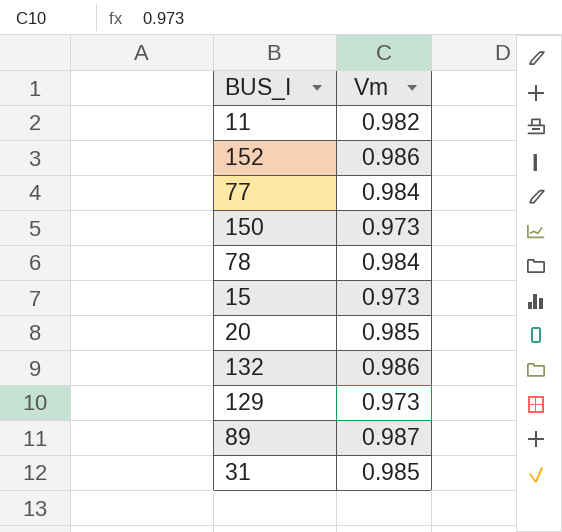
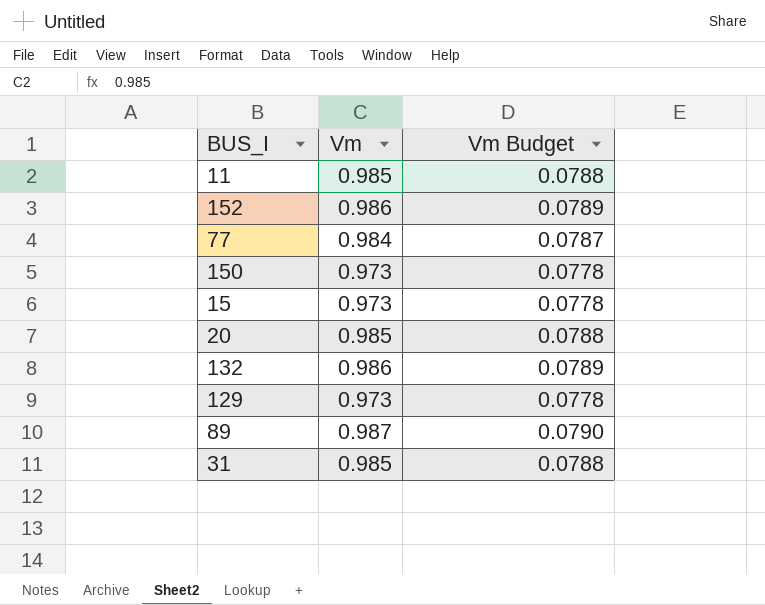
column Vm Budget | formula: none -> [Vm] * 0.08
row 78: 0.984 -> none
11 | Vm: 0.982 -> 0.985

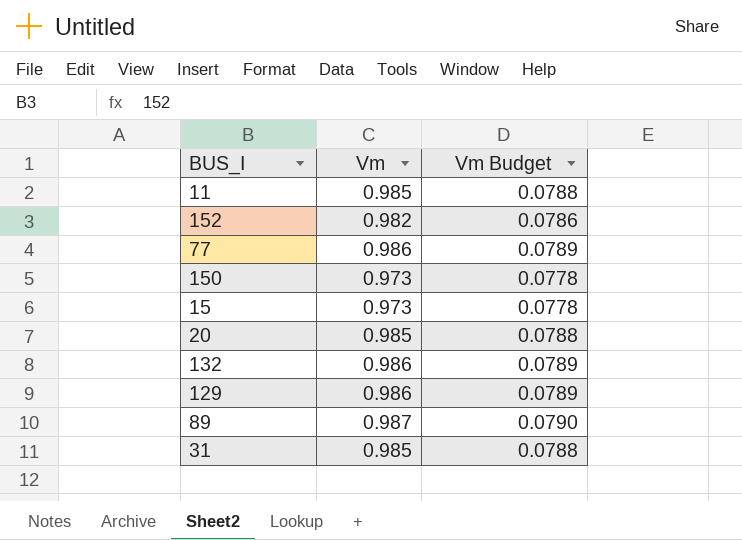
152 | Vm: 0.986 -> 0.982
152 | Vm Budget: 0.0789 -> 0.0786
77 | Vm: 0.984 -> 0.986
77 | Vm Budget: 0.0787 -> 0.0789
129 | Vm: 0.973 -> 0.986
129 | Vm Budget: 0.0778 -> 0.0789

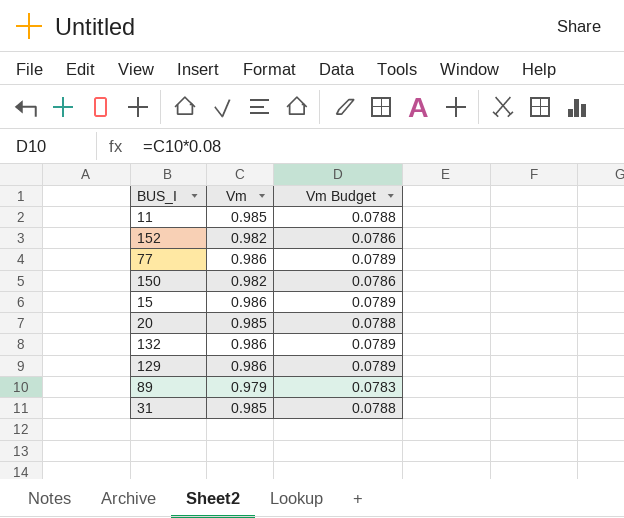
150 | Vm: 0.973 -> 0.982
150 | Vm Budget: 0.0778 -> 0.0786
15 | Vm: 0.973 -> 0.986
15 | Vm Budget: 0.0778 -> 0.0789
89 | Vm: 0.987 -> 0.979
89 | Vm Budget: 0.0790 -> 0.0783

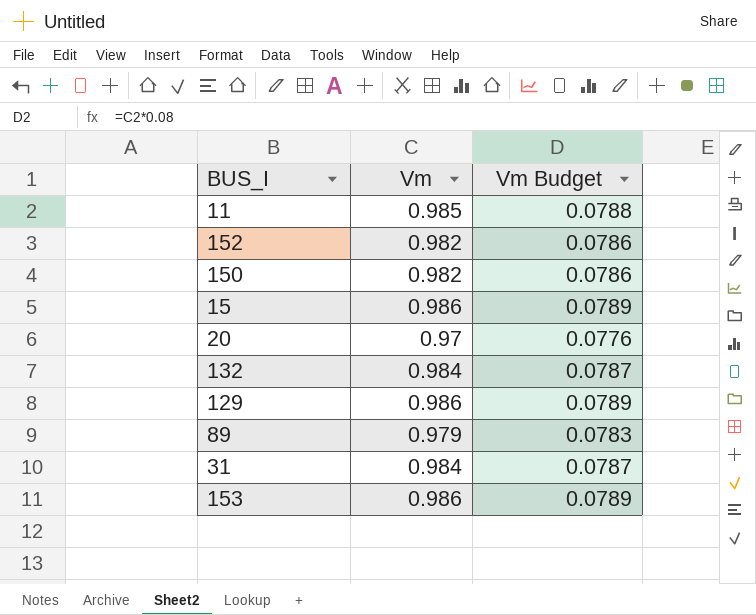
row 77: 0.986 | 0.0789 -> none
20 | Vm: 0.985 -> 0.97
20 | Vm Budget: 0.0788 -> 0.0776
132 | Vm: 0.986 -> 0.984
132 | Vm Budget: 0.0789 -> 0.0787
31 | Vm: 0.985 -> 0.984
31 | Vm Budget: 0.0788 -> 0.0787
row 153: none -> 0.986 | 0.0789

